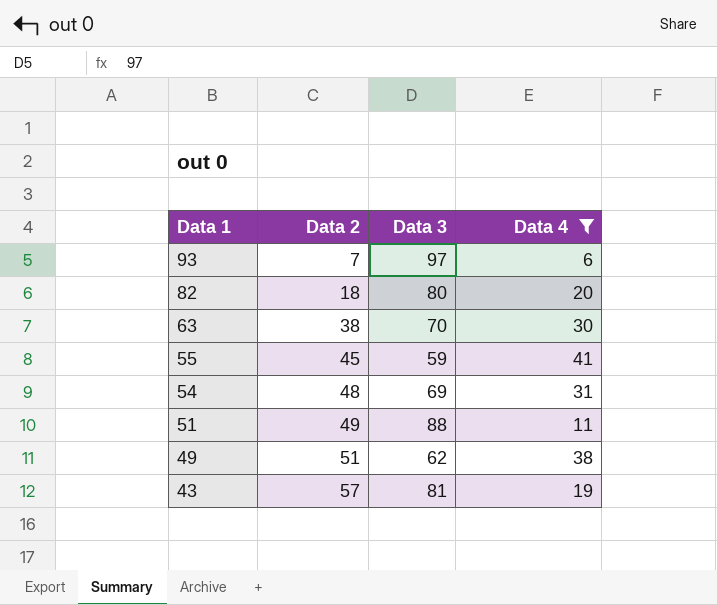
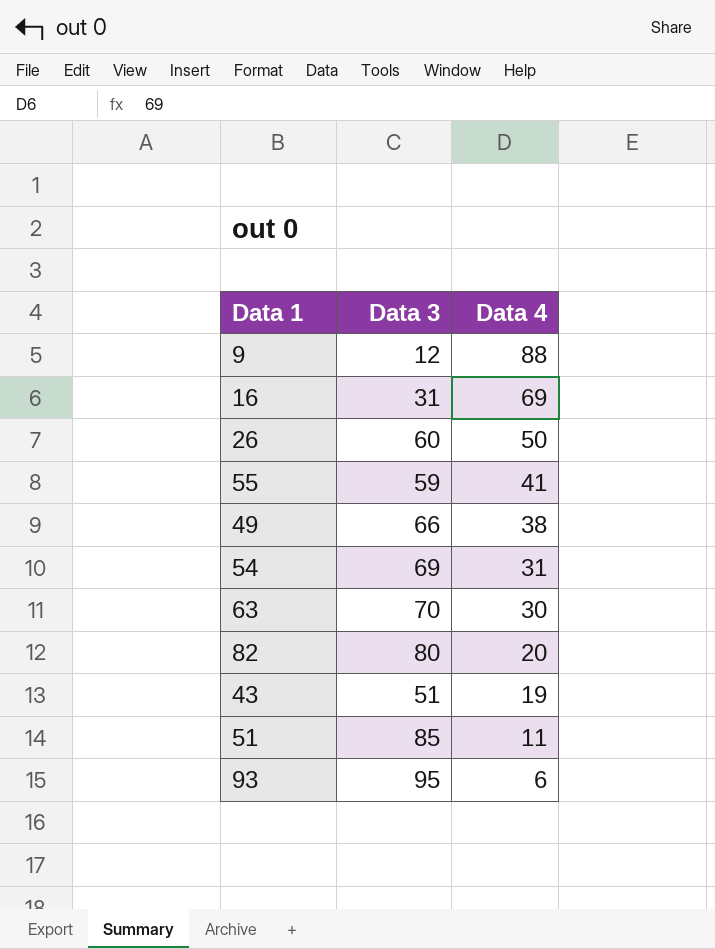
filter: Data 4 <= 41 -> none
row order: Data 1 descending -> Data 4 descending
column Data 2 | position: 2 -> none
49 | Data 3: 62 -> 66
43 | Data 3: 81 -> 51
51 | Data 3: 88 -> 85
93 | Data 3: 97 -> 95

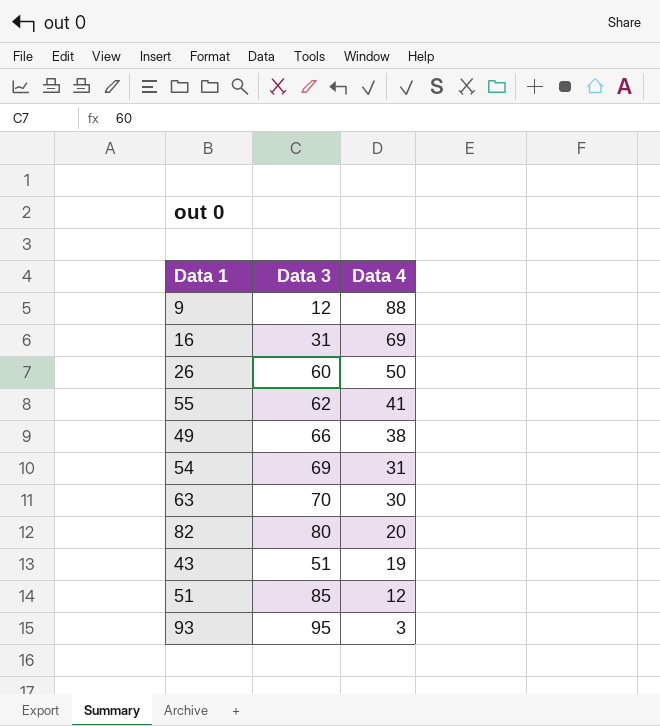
55 | Data 3: 59 -> 62
51 | Data 4: 11 -> 12
93 | Data 4: 6 -> 3

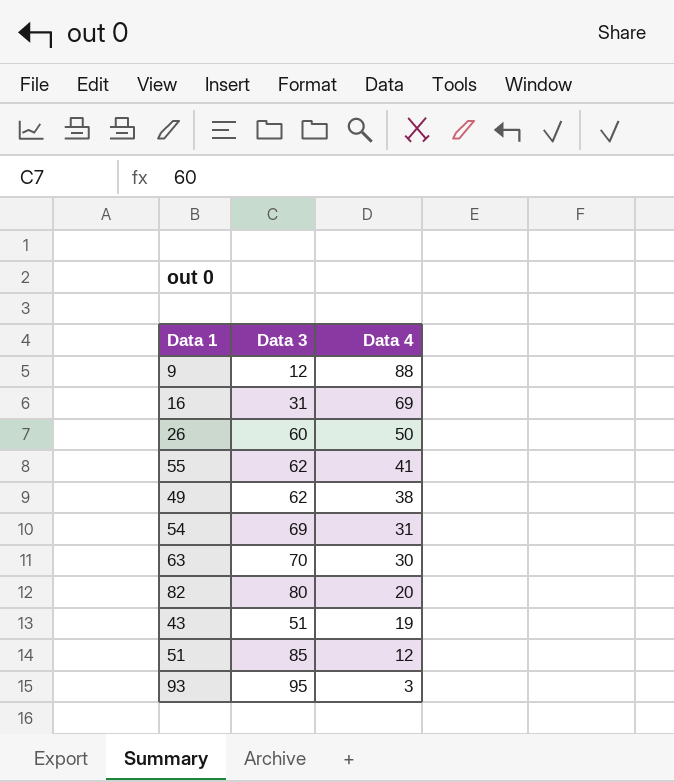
49 | Data 3: 66 -> 62

